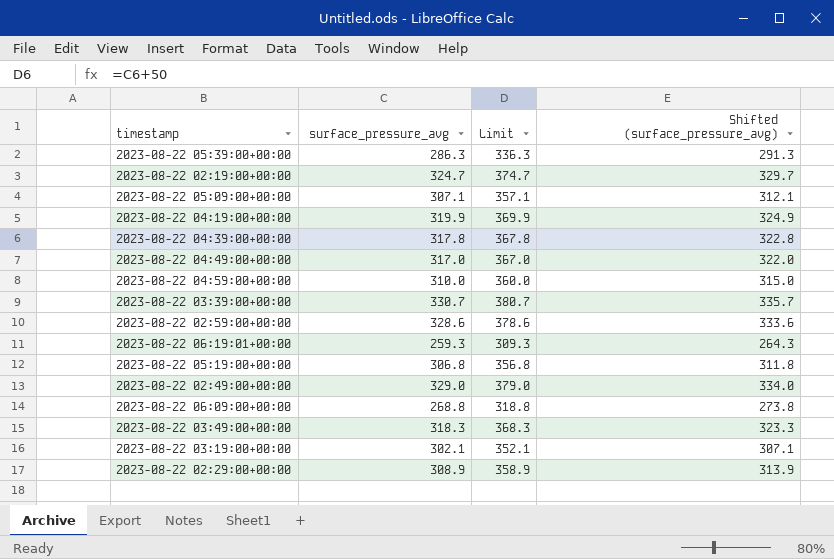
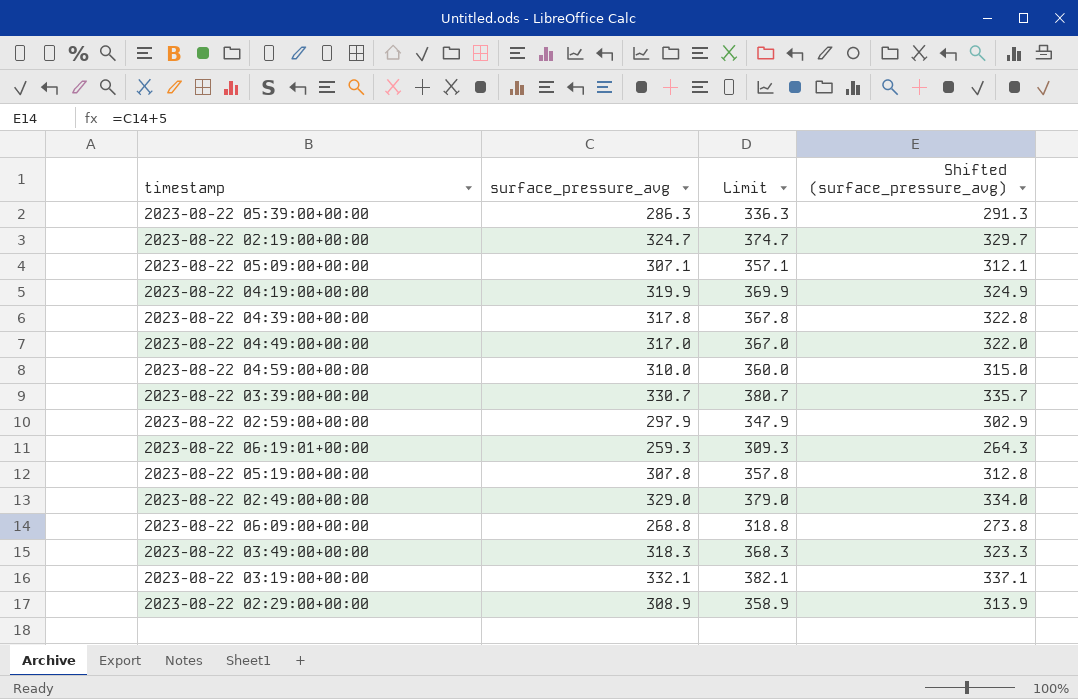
2023-08-22 02:59:00+00:00 | surface_pressure_avg: 328.6 -> 297.9
2023-08-22 02:59:00+00:00 | Limit: 378.6 -> 347.9
2023-08-22 02:59:00+00:00 | Shifted (surface_pressure_avg): 333.6 -> 302.9
2023-08-22 05:19:00+00:00 | surface_pressure_avg: 306.8 -> 307.8
2023-08-22 05:19:00+00:00 | Limit: 356.8 -> 357.8
2023-08-22 05:19:00+00:00 | Shifted (surface_pressure_avg): 311.8 -> 312.8
2023-08-22 03:19:00+00:00 | surface_pressure_avg: 302.1 -> 332.1
2023-08-22 03:19:00+00:00 | Limit: 352.1 -> 382.1
2023-08-22 03:19:00+00:00 | Shifted (surface_pressure_avg): 307.1 -> 337.1

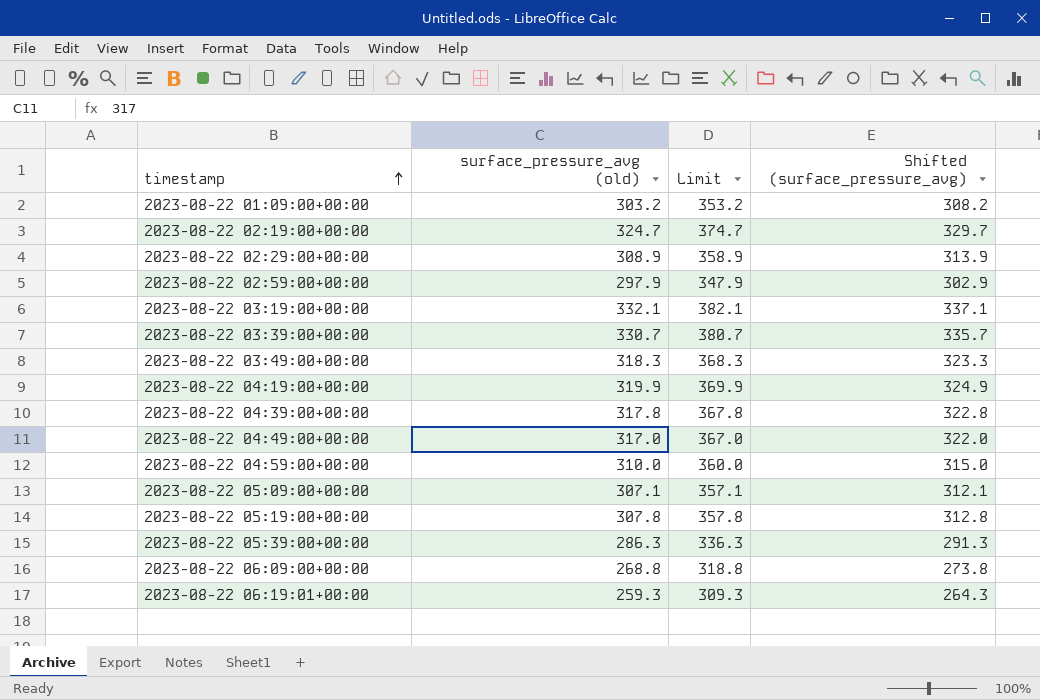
row order: none -> timestamp ascending
column name: surface_pressure_avg -> surface_pressure_avg (old)
row 2023-08-22 02:49:00+00:00: 329.0 | 379.0 | 334.0 -> none
row 2023-08-22 01:09:00+00:00: none -> 303.2 | 353.2 | 308.2

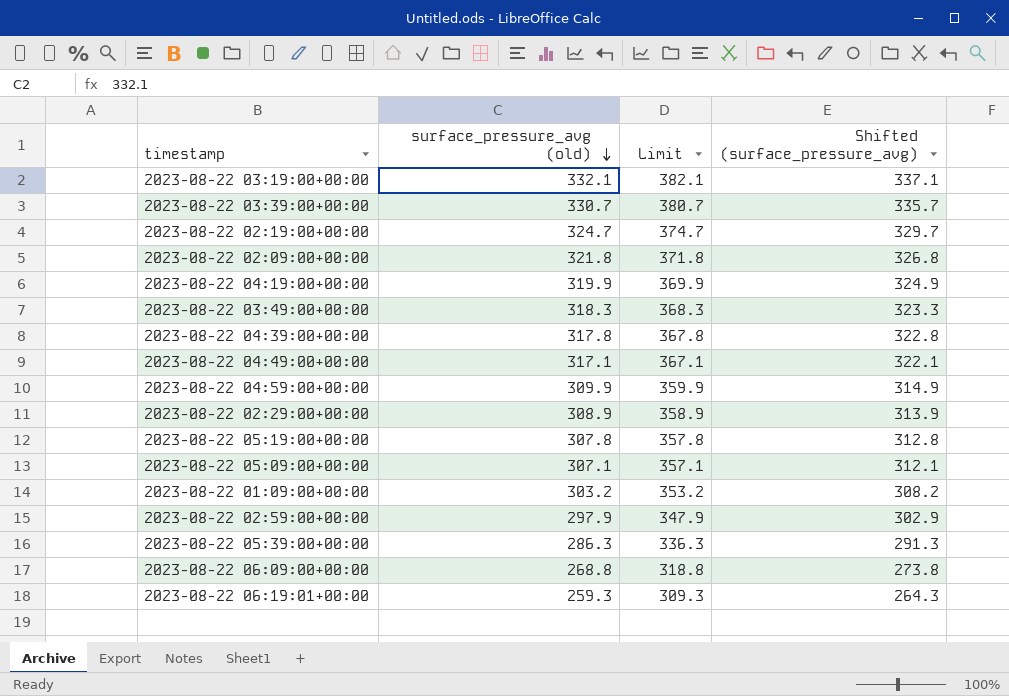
row order: timestamp ascending -> surface_pressure_avg (old) descending
row 2023-08-22 02:09:00+00:00: none -> 321.8 | 371.8 | 326.8
2023-08-22 04:49:00+00:00 | surface_pressure_avg (old): 317.0 -> 317.1
2023-08-22 04:49:00+00:00 | Limit: 367.0 -> 367.1
2023-08-22 04:49:00+00:00 | Shifted (surface_pressure_avg): 322.0 -> 322.1
2023-08-22 04:59:00+00:00 | surface_pressure_avg (old): 310.0 -> 309.9
2023-08-22 04:59:00+00:00 | Limit: 360.0 -> 359.9
2023-08-22 04:59:00+00:00 | Shifted (surface_pressure_avg): 315.0 -> 314.9

